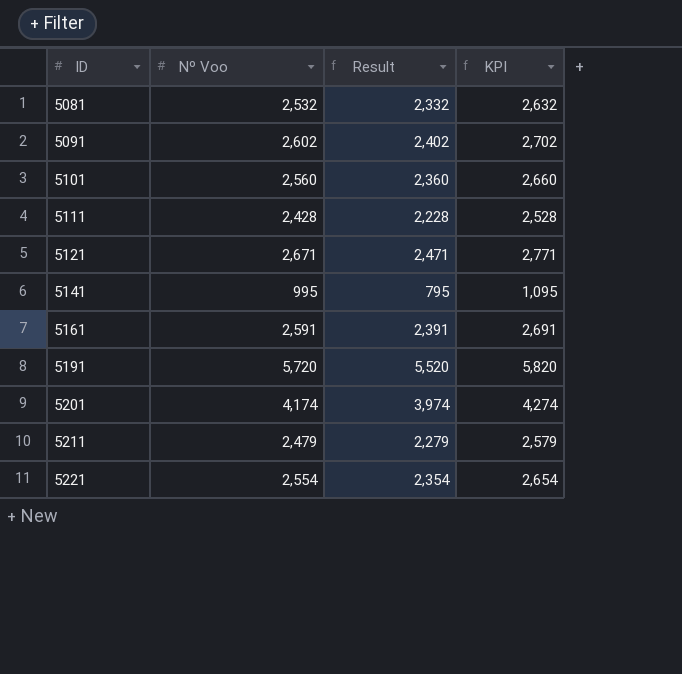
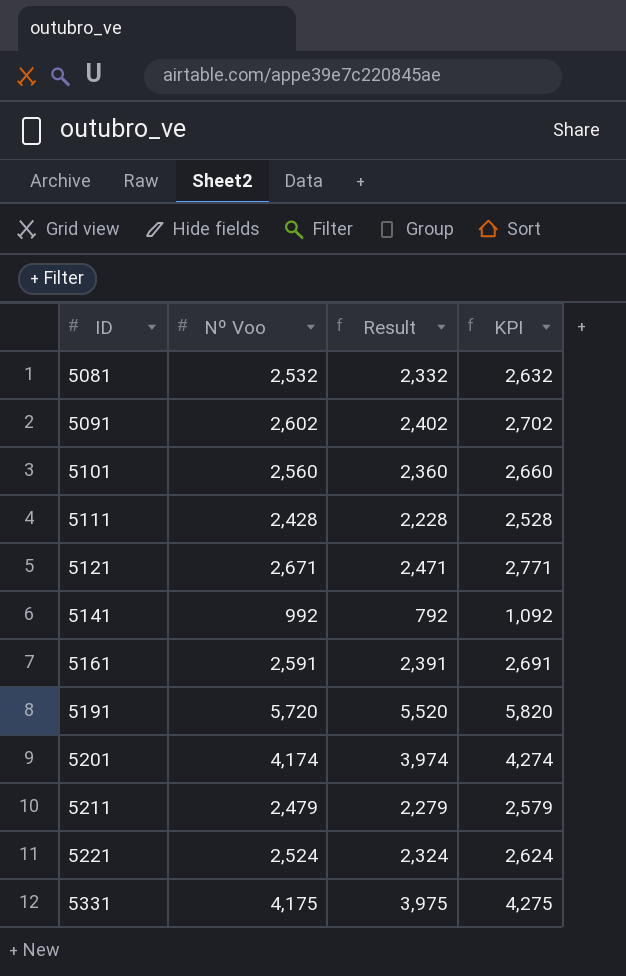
5141 | Nº Voo: 995 -> 992
5141 | Result: 795 -> 792
5141 | KPI: 1,095 -> 1,092
5221 | Nº Voo: 2,554 -> 2,524
5221 | Result: 2,354 -> 2,324
5221 | KPI: 2,654 -> 2,624
row 5331: none -> 4,175 | 3,975 | 4,275

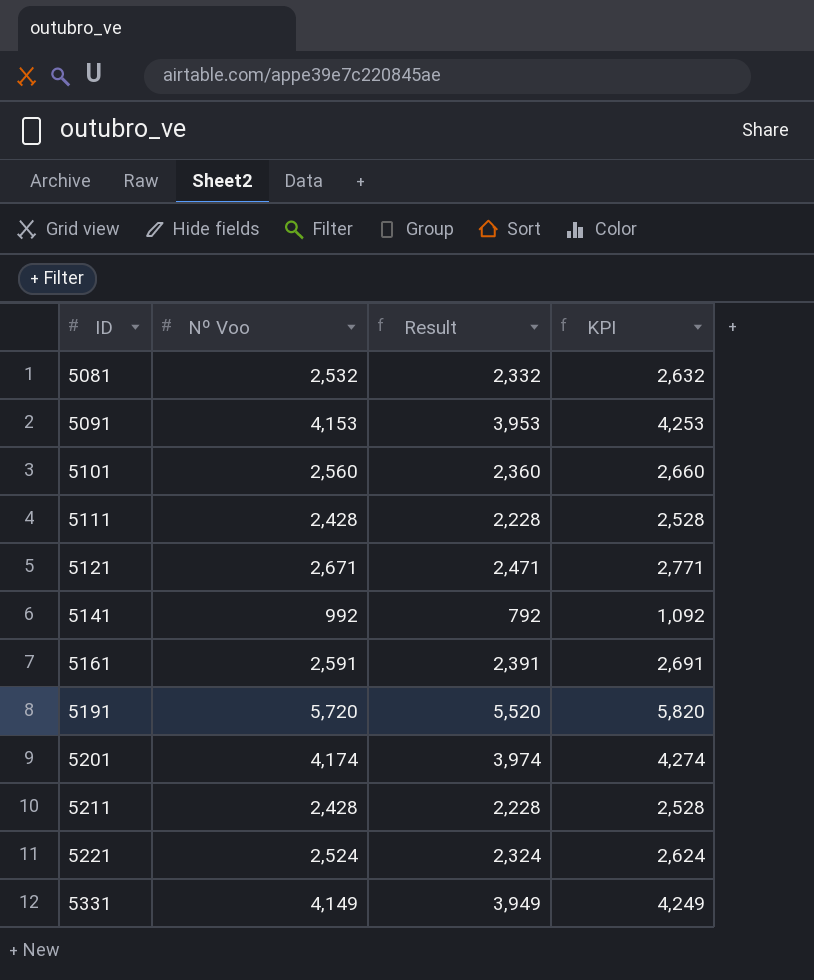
5091 | Nº Voo: 2,602 -> 4,153
5091 | Result: 2,402 -> 3,953
5091 | KPI: 2,702 -> 4,253
5211 | Nº Voo: 2,479 -> 2,428
5211 | Result: 2,279 -> 2,228
5211 | KPI: 2,579 -> 2,528
5331 | Nº Voo: 4,175 -> 4,149
5331 | Result: 3,975 -> 3,949
5331 | KPI: 4,275 -> 4,249

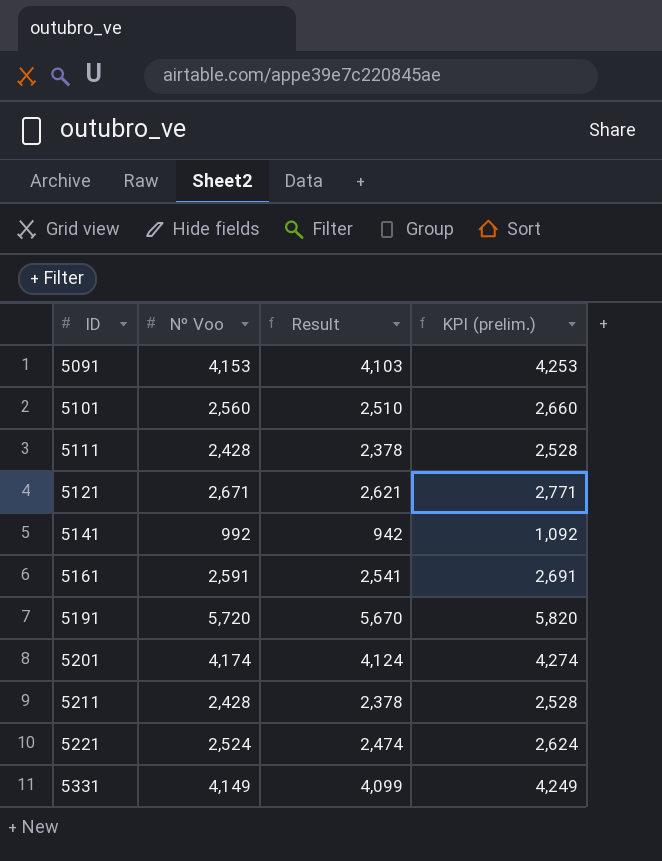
column Result | formula: [Nº Voo] - 200 -> [Nº Voo] - 50
column name: KPI -> KPI (prelim.)
row 5081: 2,532 | 2,332 | 2,632 -> none

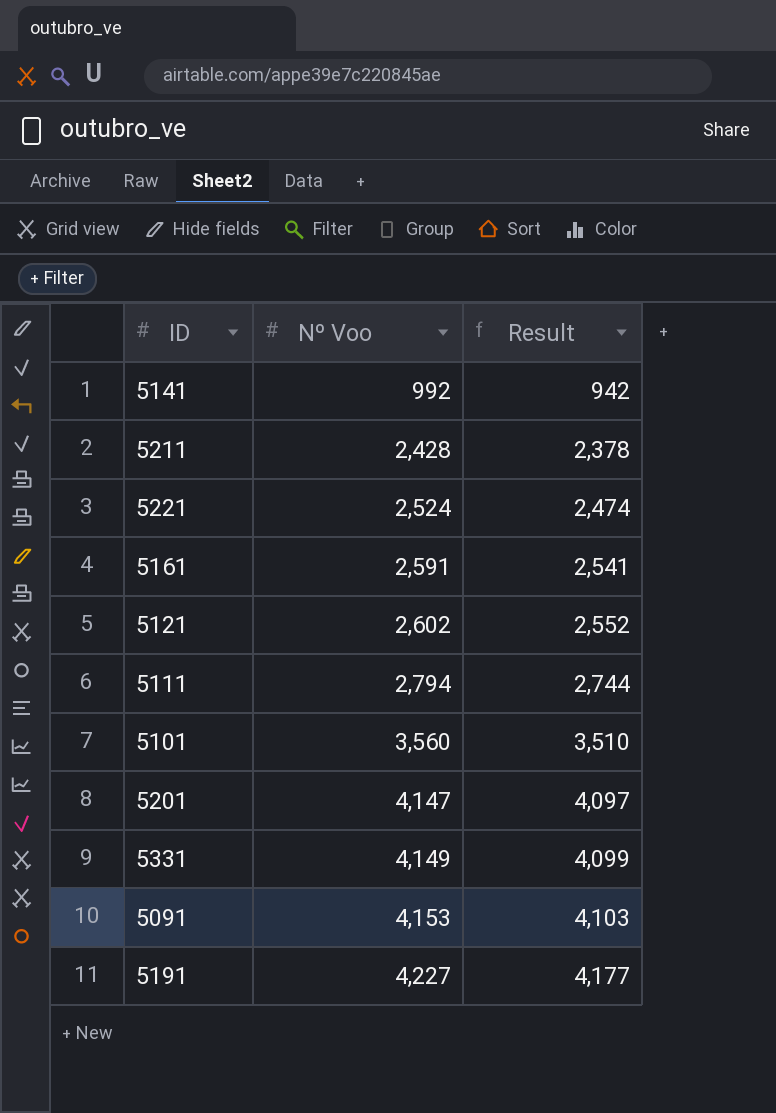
row order: ID ascending -> Nº Voo ascending
column KPI (prelim.) | formula: [Nº Voo] + 100 -> none
5121 | Nº Voo: 2,671 -> 2,602
5121 | Result: 2,621 -> 2,552
5111 | Nº Voo: 2,428 -> 2,794
5111 | Result: 2,378 -> 2,744
5101 | Nº Voo: 2,560 -> 3,560
5101 | Result: 2,510 -> 3,510
5201 | Nº Voo: 4,174 -> 4,147
5201 | Result: 4,124 -> 4,097
5191 | Nº Voo: 5,720 -> 4,227
5191 | Result: 5,670 -> 4,177

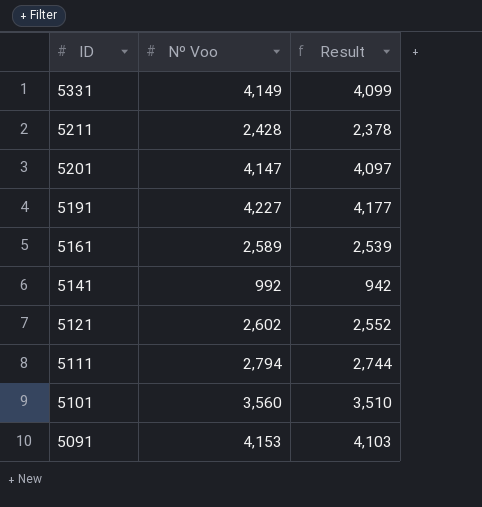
row order: Nº Voo ascending -> ID descending
row 5221: 2,524 | 2,474 -> none
5161 | Nº Voo: 2,591 -> 2,589
5161 | Result: 2,541 -> 2,539

